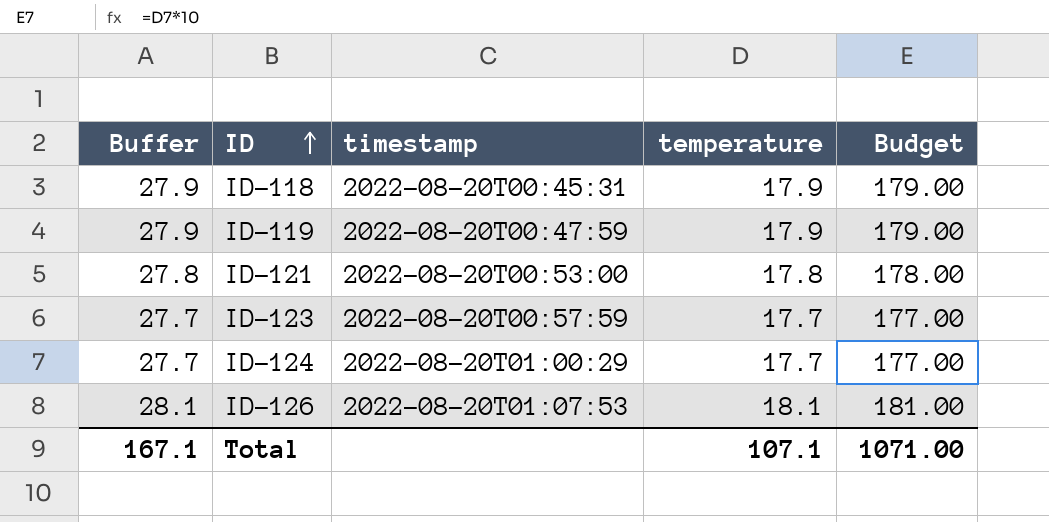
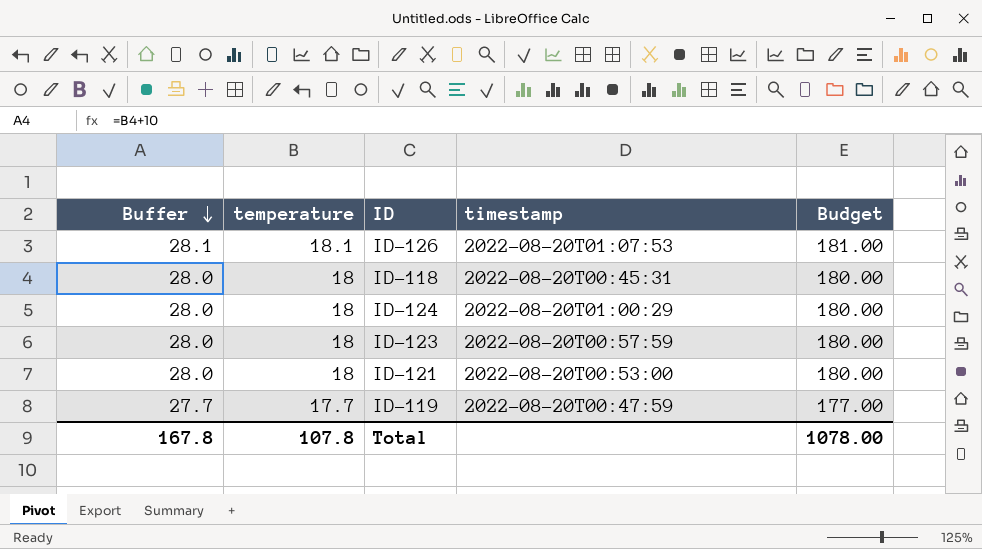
row order: ID ascending -> Buffer descending
column temperature | position: 4 -> 2
ID-118 | Buffer: 27.9 -> 28.0
ID-118 | temperature: 17.9 -> 18
ID-118 | Budget: 179.00 -> 180.00
ID-124 | Buffer: 27.7 -> 28.0
ID-124 | temperature: 17.7 -> 18
ID-124 | Budget: 177.00 -> 180.00
ID-123 | Buffer: 27.7 -> 28.0
ID-123 | temperature: 17.7 -> 18
ID-123 | Budget: 177.00 -> 180.00
ID-121 | Buffer: 27.8 -> 28.0
ID-121 | temperature: 17.8 -> 18
ID-121 | Budget: 178.00 -> 180.00
ID-119 | Buffer: 27.9 -> 27.7
ID-119 | temperature: 17.9 -> 17.7
ID-119 | Budget: 179.00 -> 177.00
Total | Buffer: 167.1 -> 167.8
Total | temperature: 107.1 -> 107.8
Total | Budget: 1071.00 -> 1078.00

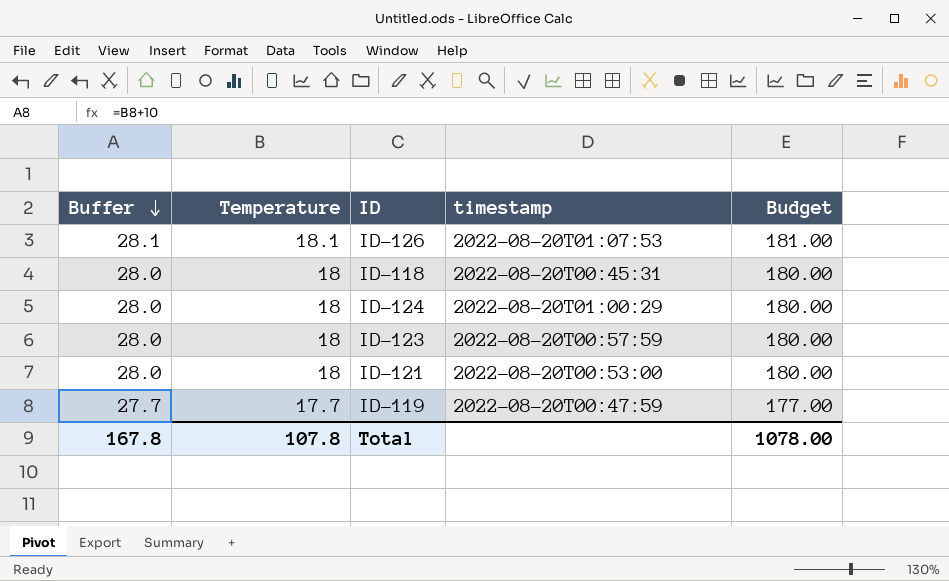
column name: temperature -> Temperature

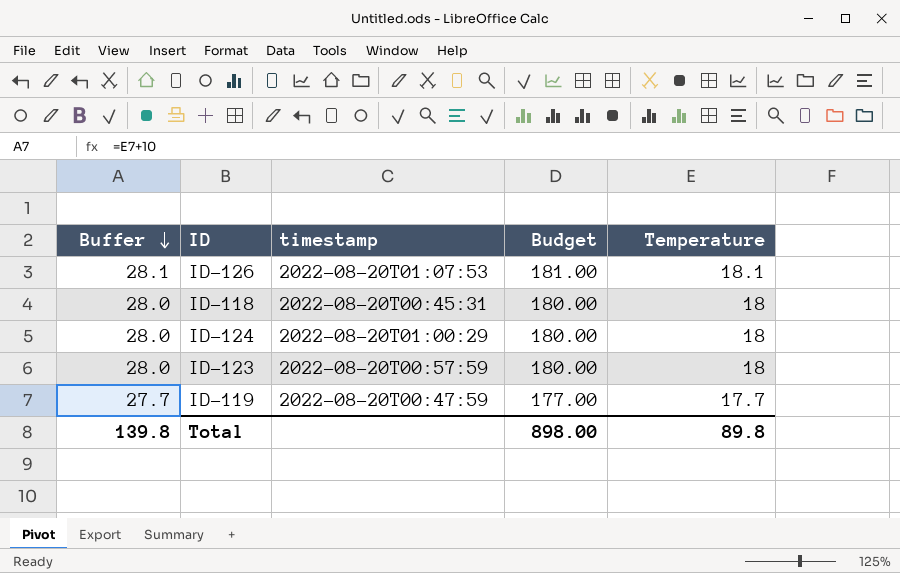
column Temperature | position: 2 -> 5
row ID-121: 28.0 | 18 | 2022-08-20T00:53:00 | 180.00 -> none
Total | Buffer: 167.8 -> 139.8
Total | Budget: 1078.00 -> 898.00
Total | Temperature: 107.8 -> 89.8

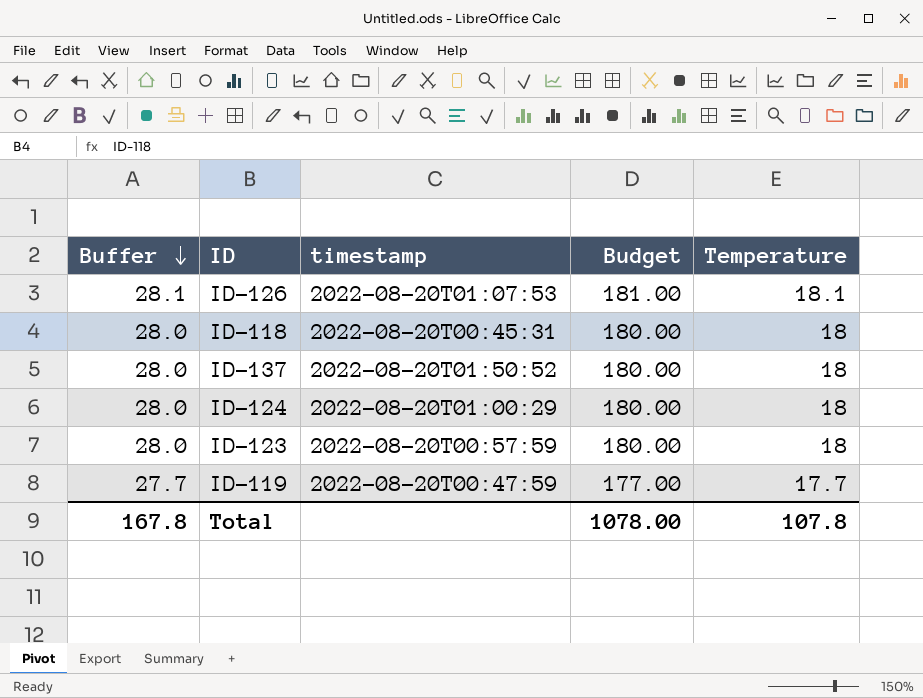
row ID-137: none -> 28.0 | 2022-08-20T01:50:52 | 180.00 | 18
Total | Buffer: 139.8 -> 167.8
Total | Budget: 898.00 -> 1078.00
Total | Temperature: 89.8 -> 107.8

